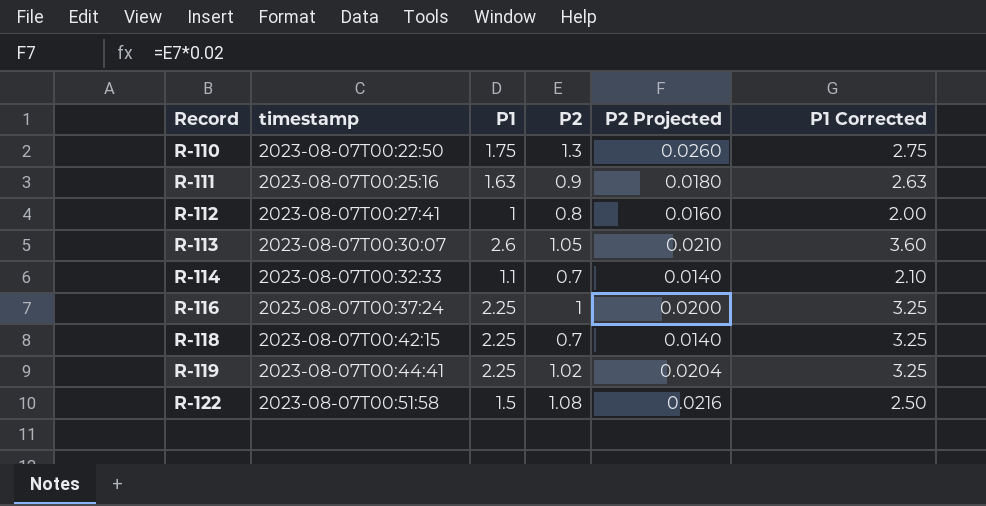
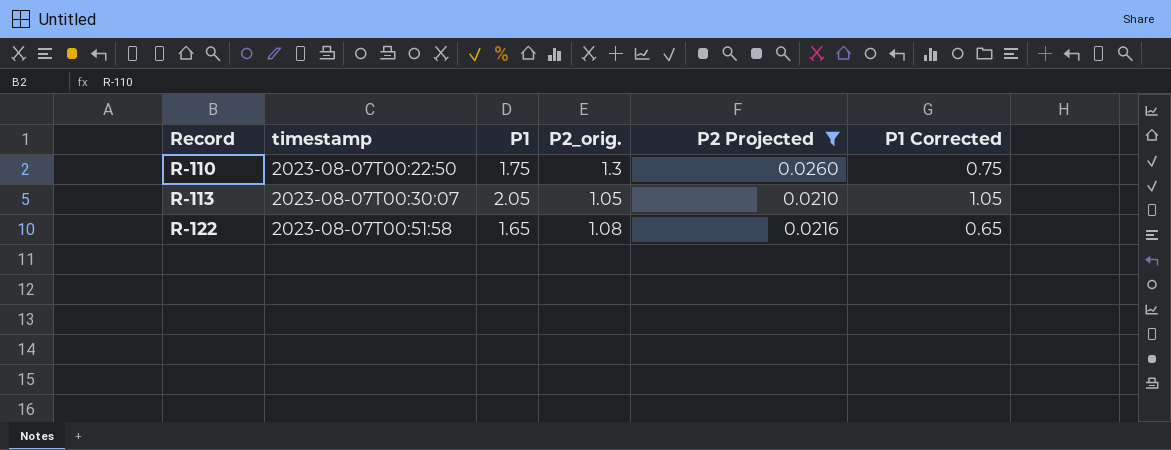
filter: none -> P2 Projected >= 0.0210
column name: P2 -> P2_orig.
column P1 Corrected | formula: [P1] + 1 -> [P1] - 1
R-113 | P1: 2.6 -> 2.05
R-122 | P1: 1.5 -> 1.65

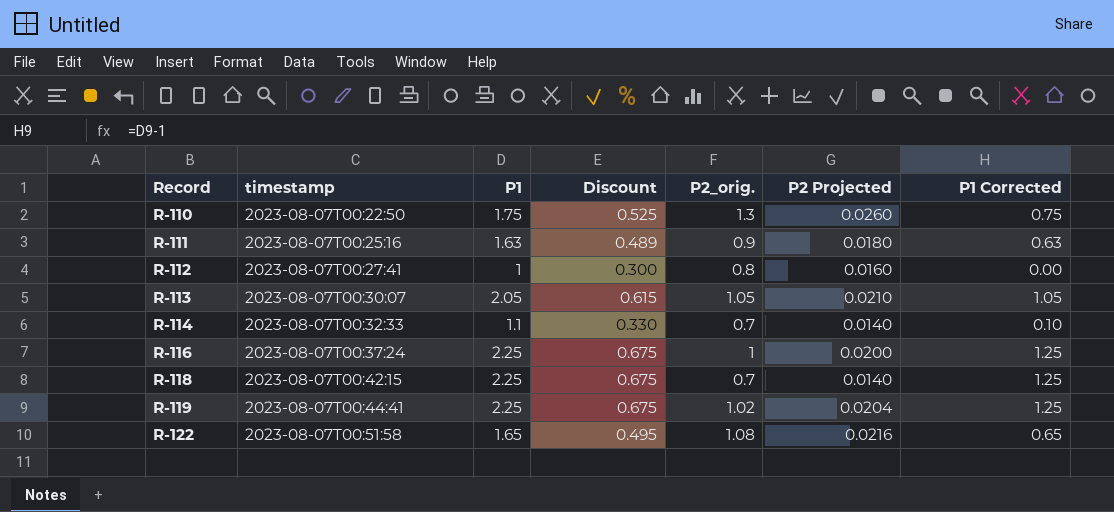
filter: P2 Projected >= 0.0210 -> none
column Discount | formula: none -> [P1] * 0.3

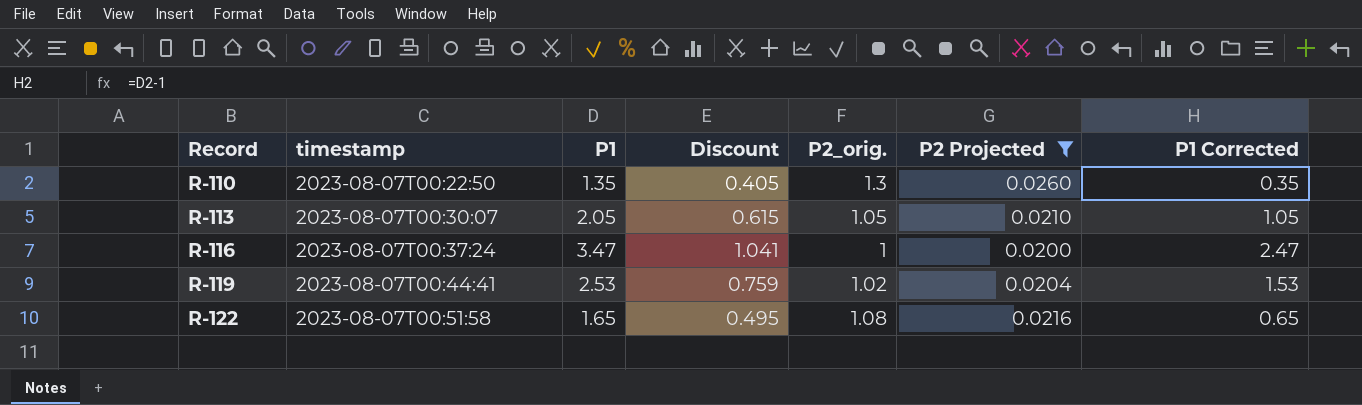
filter: none -> P2 Projected >= 0.0200
R-110 | P1: 1.75 -> 1.35
R-110 | Discount: 0.525 -> 0.405
R-110 | P1 Corrected: 0.75 -> 0.35
R-116 | P1: 2.25 -> 3.47
R-116 | Discount: 0.675 -> 1.041
R-116 | P1 Corrected: 1.25 -> 2.47
R-119 | P1: 2.25 -> 2.53
R-119 | Discount: 0.675 -> 0.759
R-119 | P1 Corrected: 1.25 -> 1.53

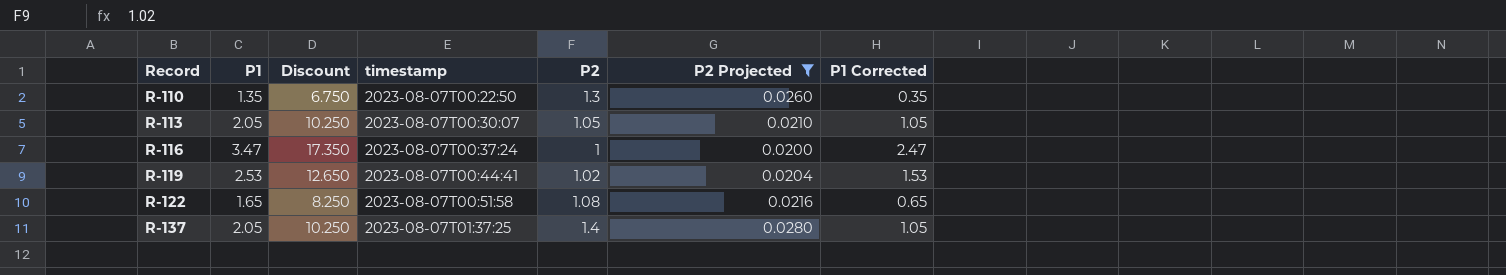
column Discount | formula: [P1] * 0.3 -> [P1] * 5
column timestamp | position: 2 -> 4
column name: P2_orig. -> P2
row R-137: none -> 2.05 | 10.250 | 2023-08-07T01:37:25 | 1.4 | 0.0280 | 1.05

